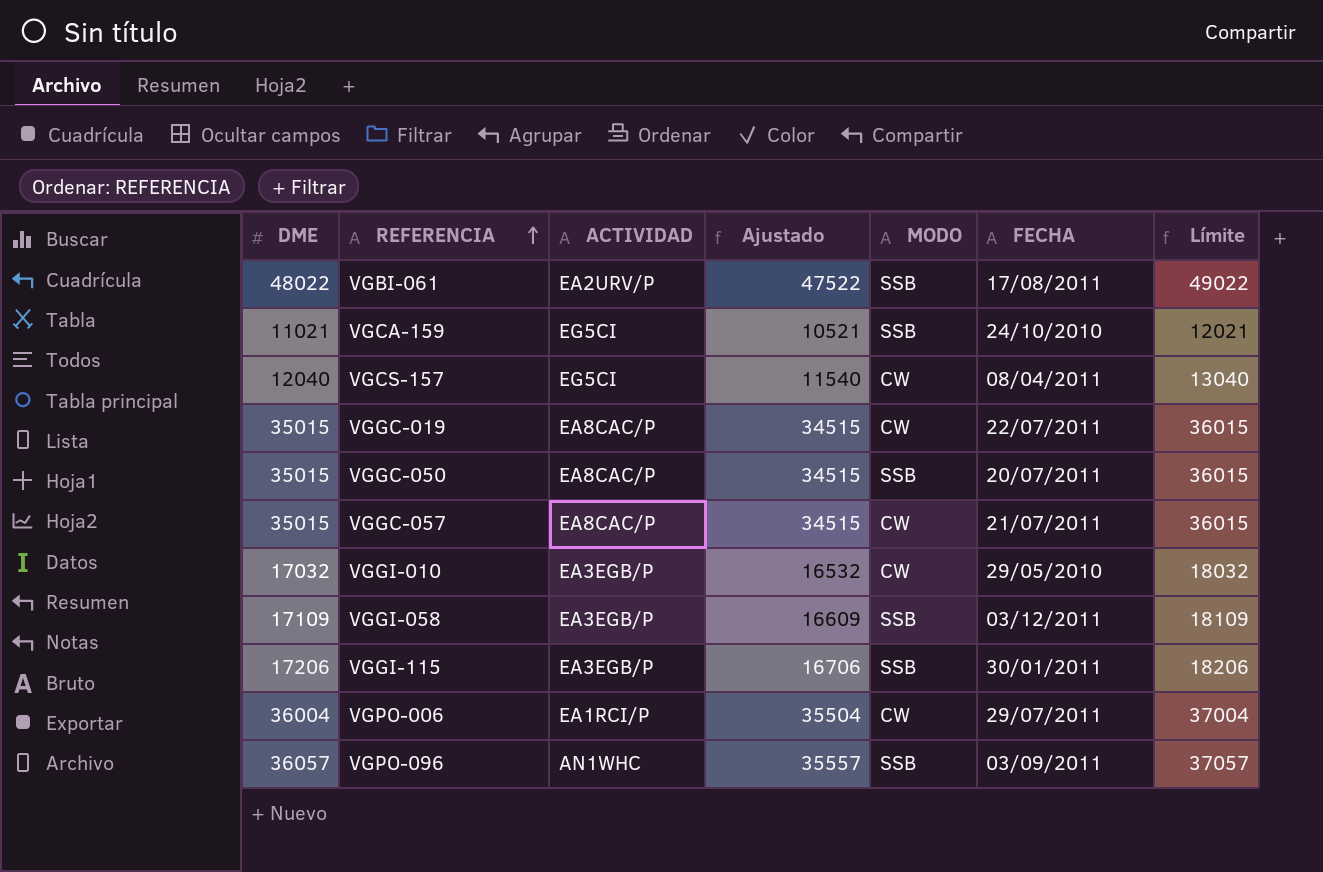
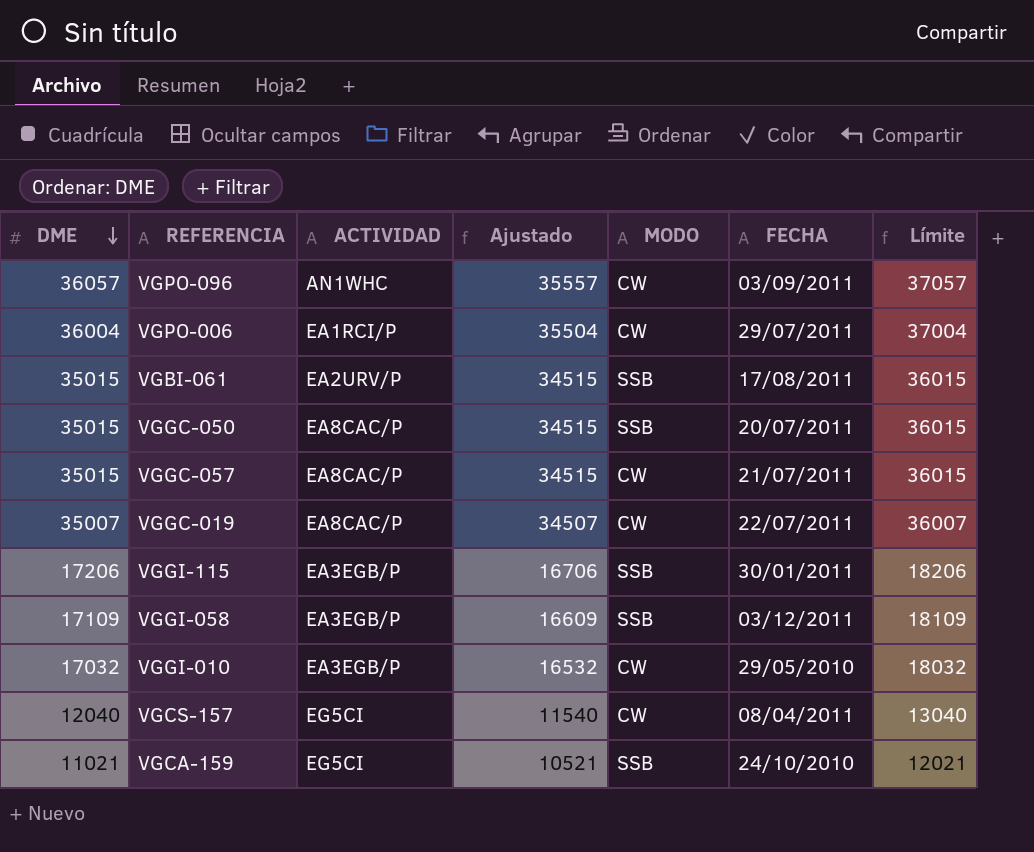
row order: REFERENCIA ascending -> DME descending
VGPO-096 | MODO: SSB -> CW
VGBI-061 | DME: 48022 -> 35015
VGBI-061 | Ajustado: 47522 -> 34515
VGBI-061 | Límite: 49022 -> 36015
VGGC-019 | DME: 35015 -> 35007
VGGC-019 | Ajustado: 34515 -> 34507
VGGC-019 | Límite: 36015 -> 36007

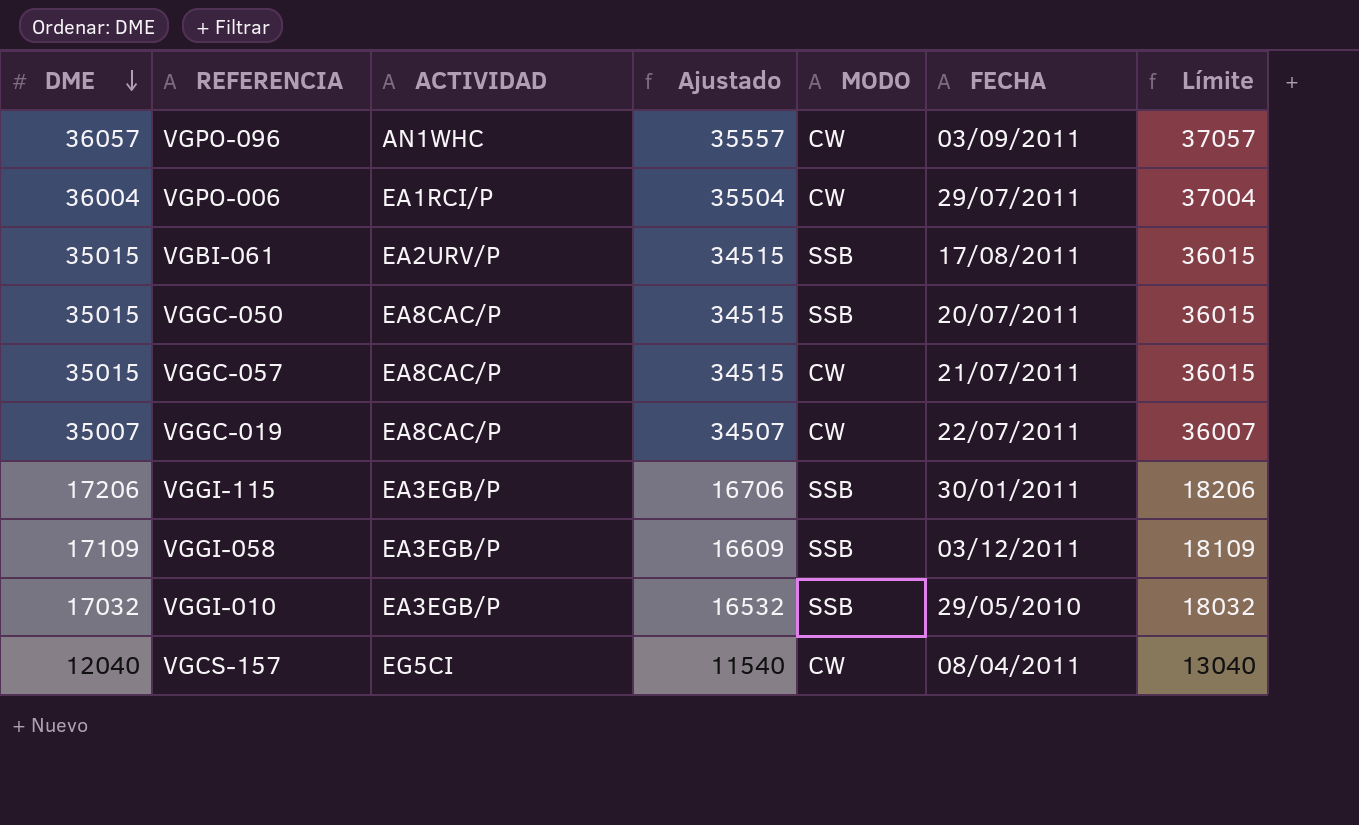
row VGCA-159: 11021 | EG5CI | 10521 | SSB | 24/10/2010 | 12021 -> none
VGGI-010 | MODO: CW -> SSB

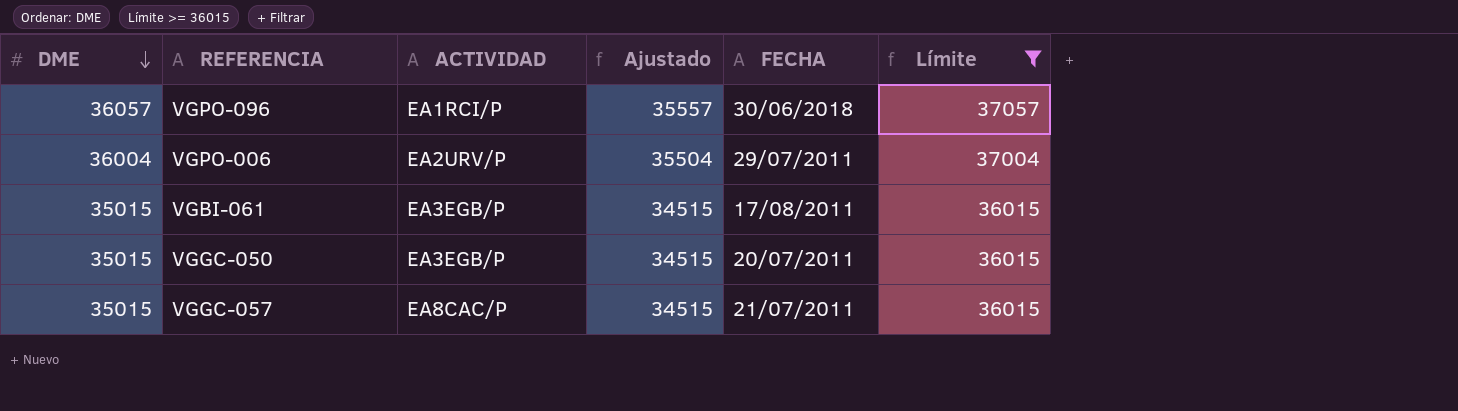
filter: none -> Límite >= 36015
column MODO | position: 5 -> none
VGPO-096 | ACTIVIDAD: AN1WHC -> EA1RCI/P
VGPO-096 | FECHA: 03/09/2011 -> 30/06/2018
VGPO-006 | ACTIVIDAD: EA1RCI/P -> EA2URV/P
VGBI-061 | ACTIVIDAD: EA2URV/P -> EA3EGB/P
VGGC-050 | ACTIVIDAD: EA8CAC/P -> EA3EGB/P

